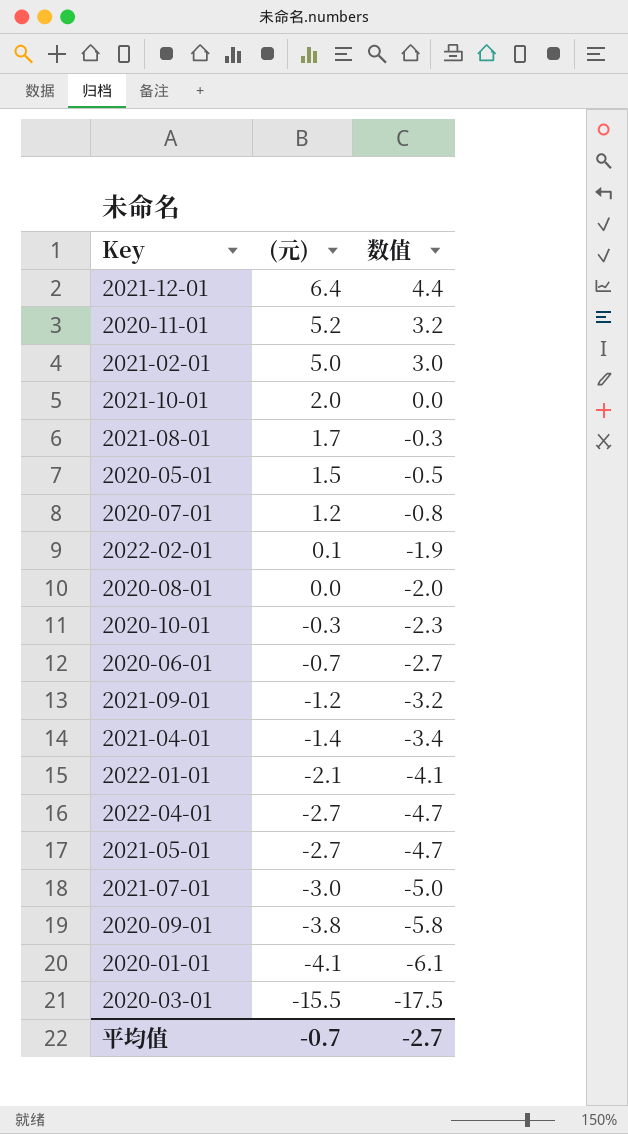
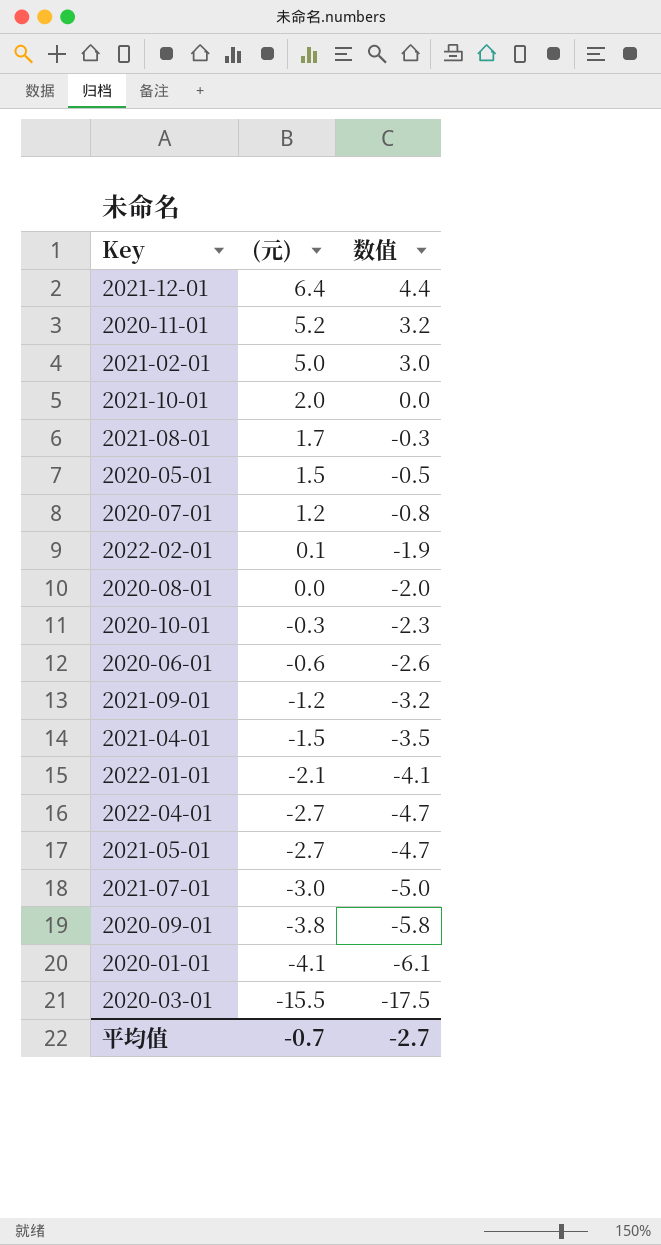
2020-06-01 | (元): -0.7 -> -0.6
2020-06-01 | 数值: -2.7 -> -2.6
2021-04-01 | (元): -1.4 -> -1.5
2021-04-01 | 数值: -3.4 -> -3.5

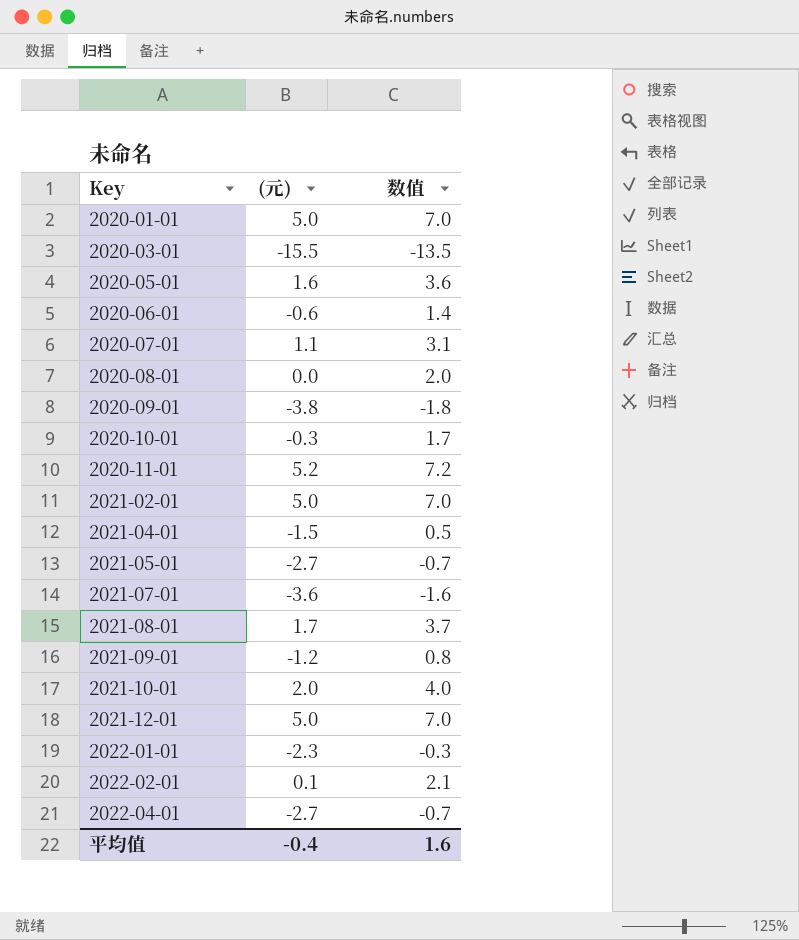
row order: (元) descending -> Key ascending
column 数值 | formula: [(元)] - 2 -> [(元)] + 2
2020-01-01 | (元): -4.1 -> 5.0
2020-05-01 | (元): 1.5 -> 1.6
2020-07-01 | (元): 1.2 -> 1.1
2021-07-01 | (元): -3.0 -> -3.6
2021-12-01 | (元): 6.4 -> 5.0
2022-01-01 | (元): -2.1 -> -2.3
平均值 | (元): -0.7 -> -0.4
平均值 | 数值: -2.7 -> 1.6

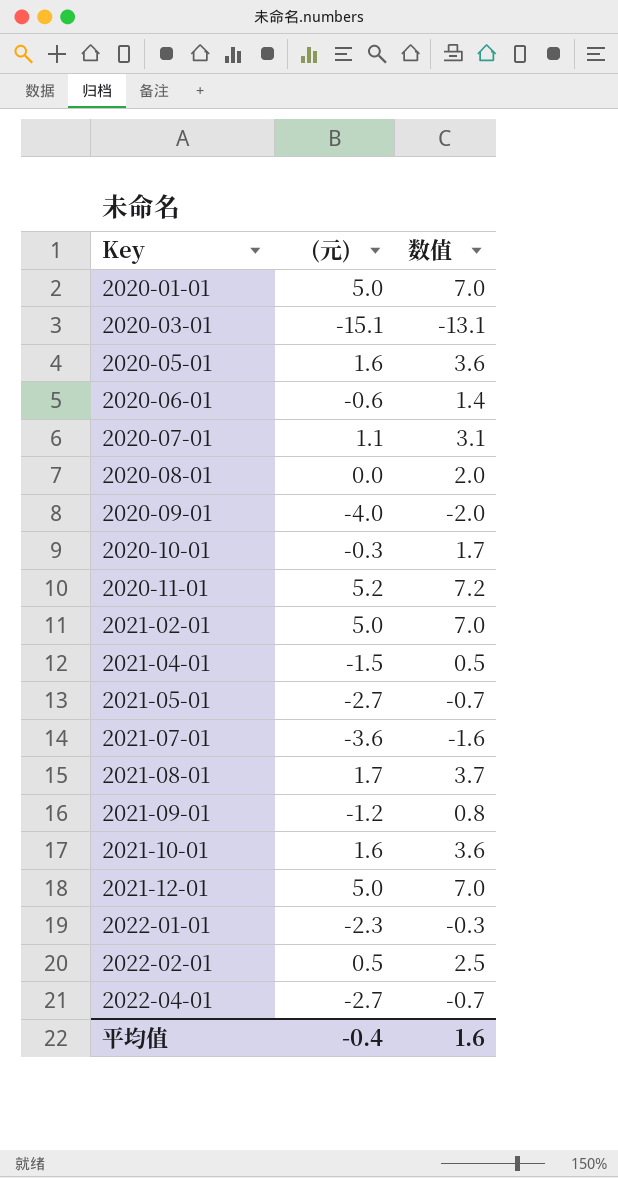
2020-03-01 | (元): -15.5 -> -15.1
2020-03-01 | 数值: -13.5 -> -13.1
2020-09-01 | (元): -3.8 -> -4.0
2020-09-01 | 数值: -1.8 -> -2.0
2021-10-01 | (元): 2.0 -> 1.6
2021-10-01 | 数值: 4.0 -> 3.6
2022-02-01 | (元): 0.1 -> 0.5
2022-02-01 | 数值: 2.1 -> 2.5

